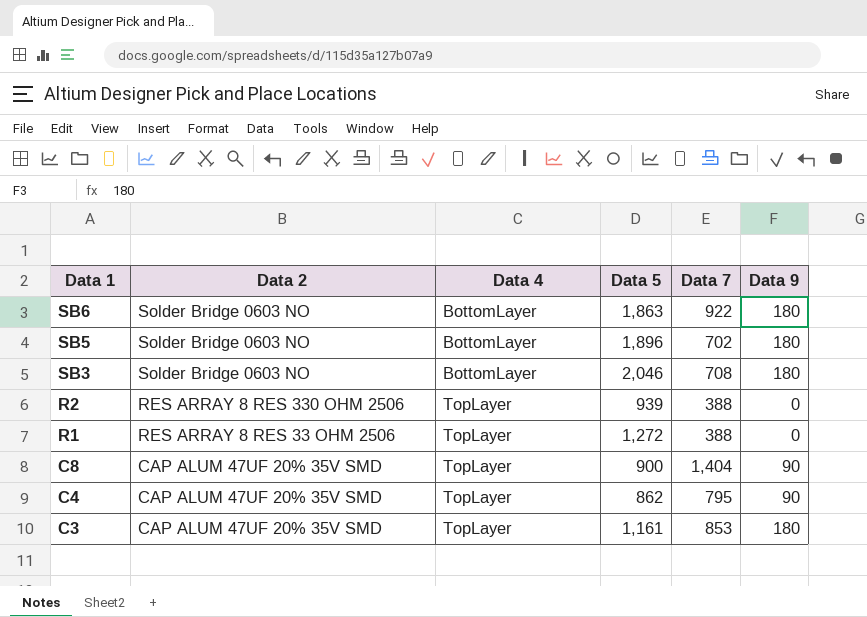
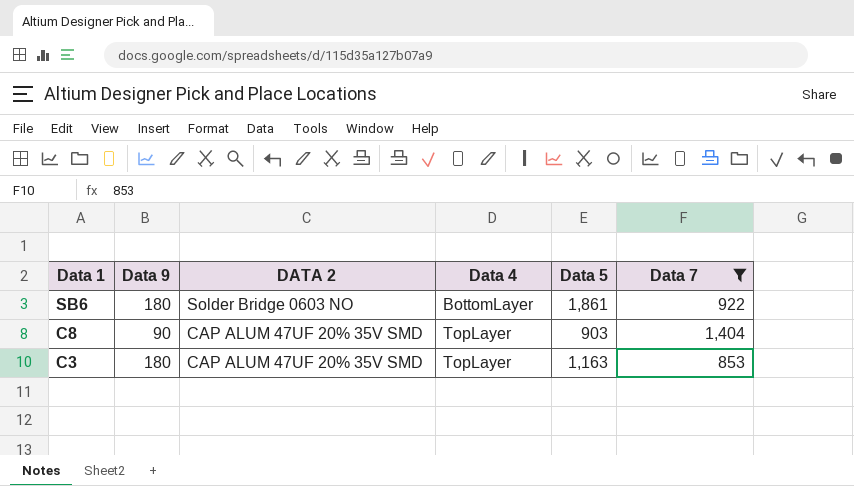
filter: none -> Data 7 >= 853
column Data 9 | position: 6 -> 2
column name: Data 2 -> DATA 2
SB6 | Data 5: 1,863 -> 1,861
C8 | Data 5: 900 -> 903
C3 | Data 5: 1,161 -> 1,163

